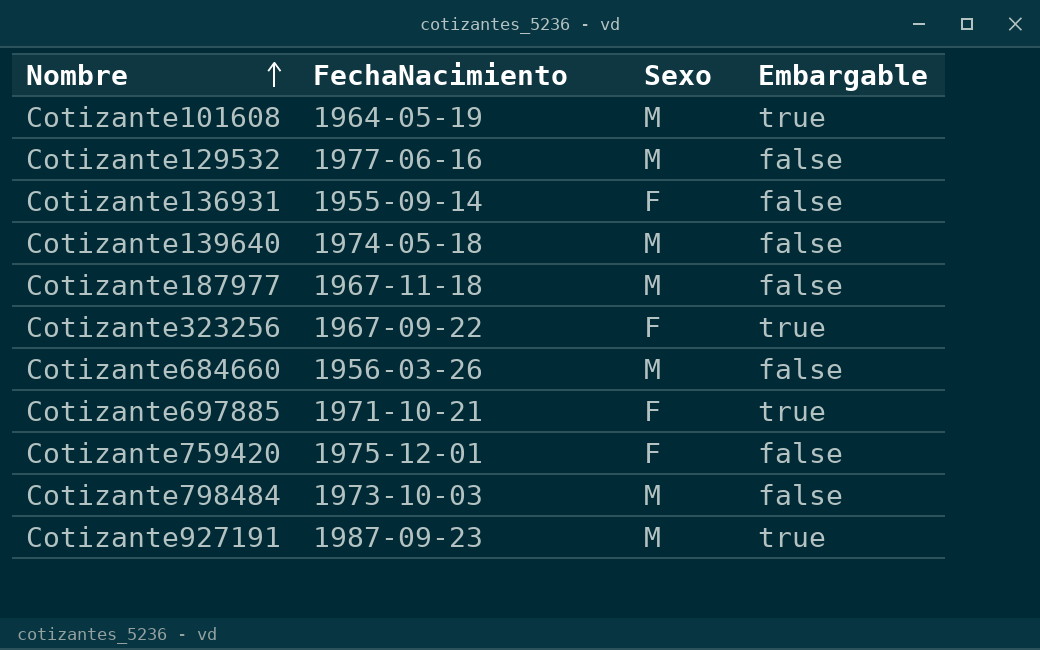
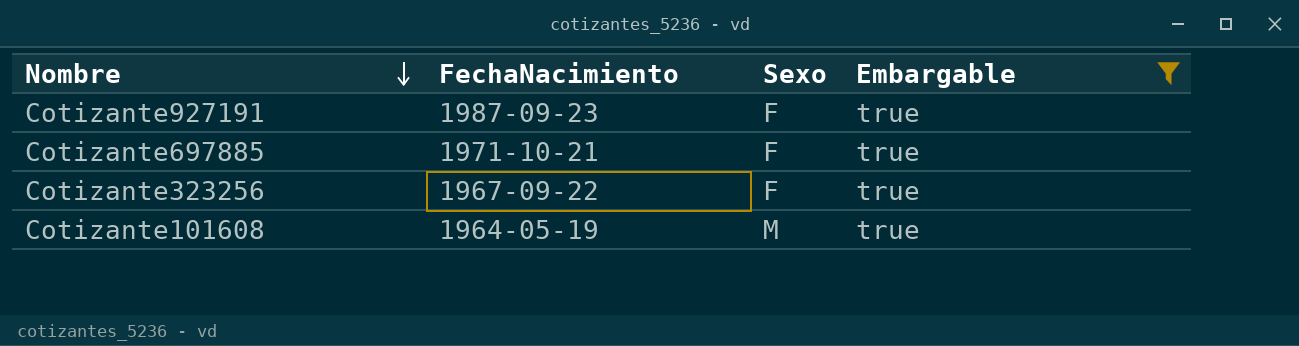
filter: none -> Embargable = true
row order: Nombre ascending -> Nombre descending
Cotizante927191 | Sexo: M -> F

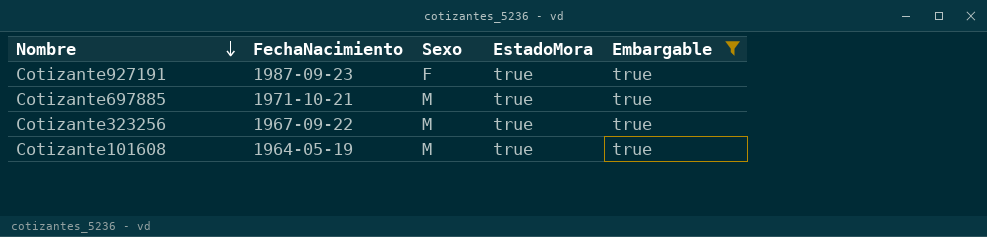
column EstadoMora | position: none -> 4
Cotizante697885 | Sexo: F -> M
Cotizante323256 | Sexo: F -> M

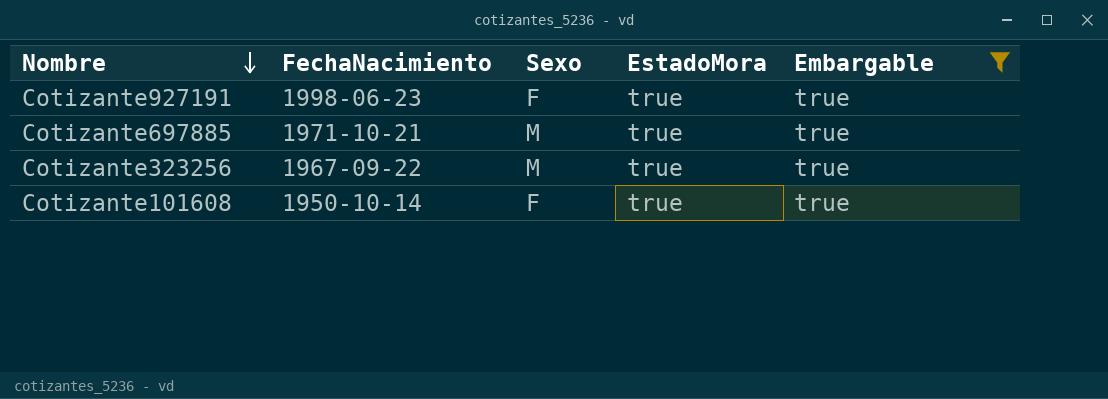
Cotizante927191 | FechaNacimiento: 1987-09-23 -> 1998-06-23
Cotizante101608 | FechaNacimiento: 1964-05-19 -> 1950-10-14
Cotizante101608 | Sexo: M -> F

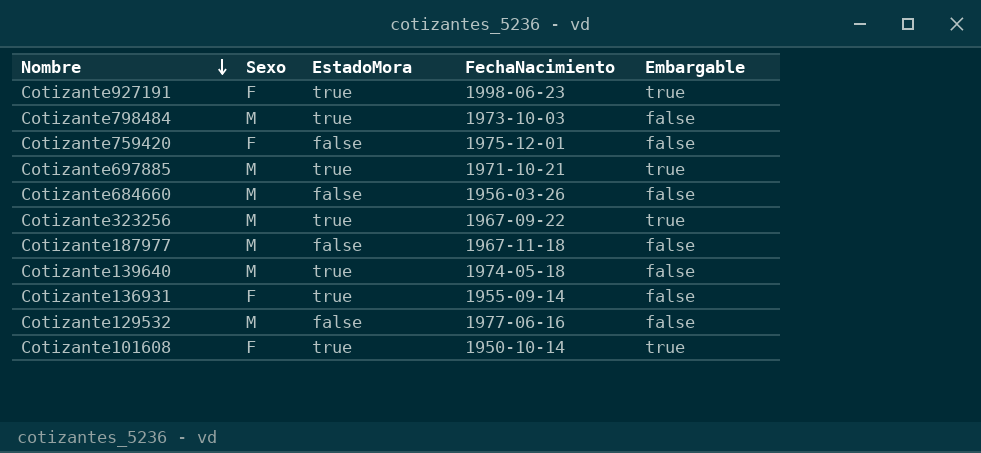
filter: Embargable = true -> none
column FechaNacimiento | position: 2 -> 4

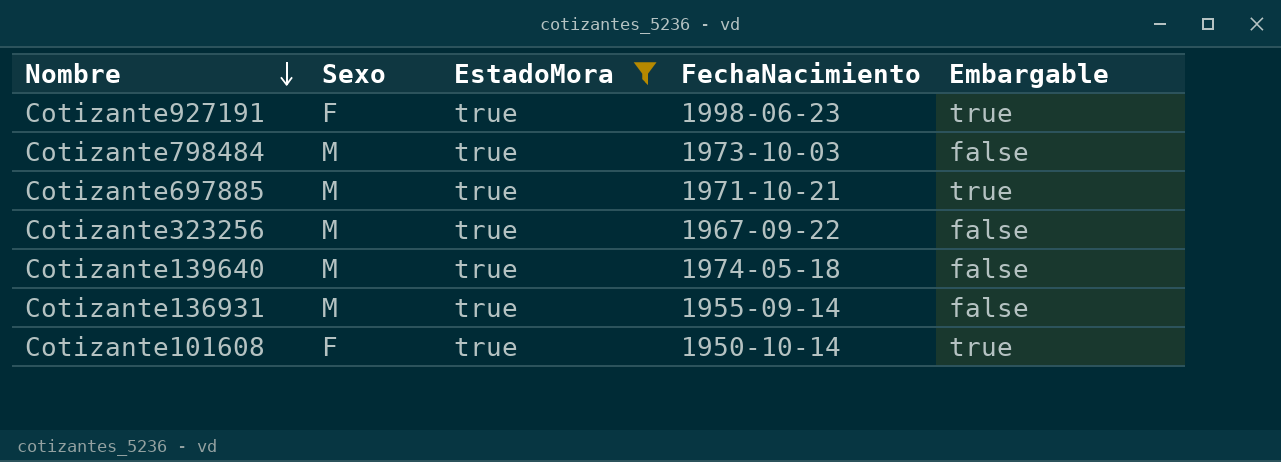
filter: none -> EstadoMora = true
Cotizante323256 | Embargable: true -> false
Cotizante136931 | Sexo: F -> M

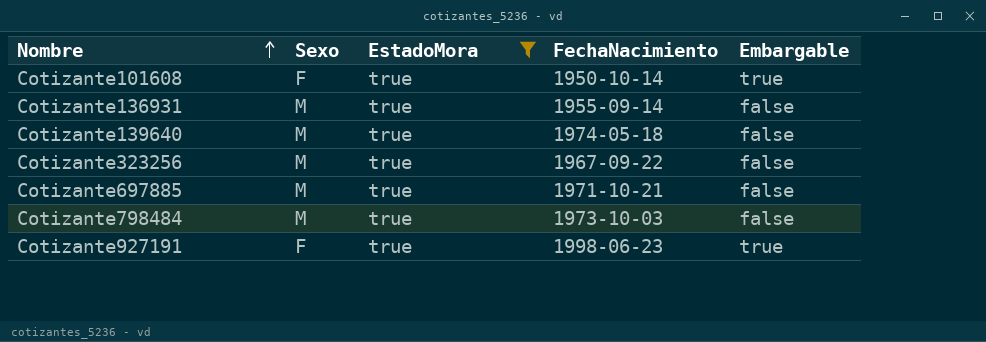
row order: Nombre descending -> Nombre ascending
Cotizante697885 | Embargable: true -> false

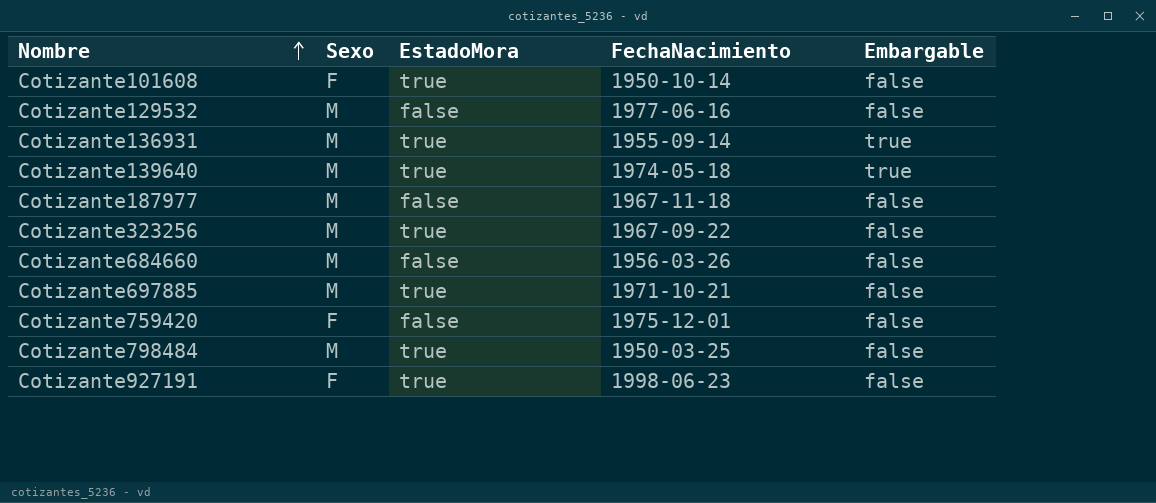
filter: EstadoMora = true -> none
Cotizante101608 | Embargable: true -> false
Cotizante136931 | Embargable: false -> true
Cotizante139640 | Embargable: false -> true
Cotizante798484 | FechaNacimiento: 1973-10-03 -> 1950-03-25
Cotizante927191 | Embargable: true -> false

